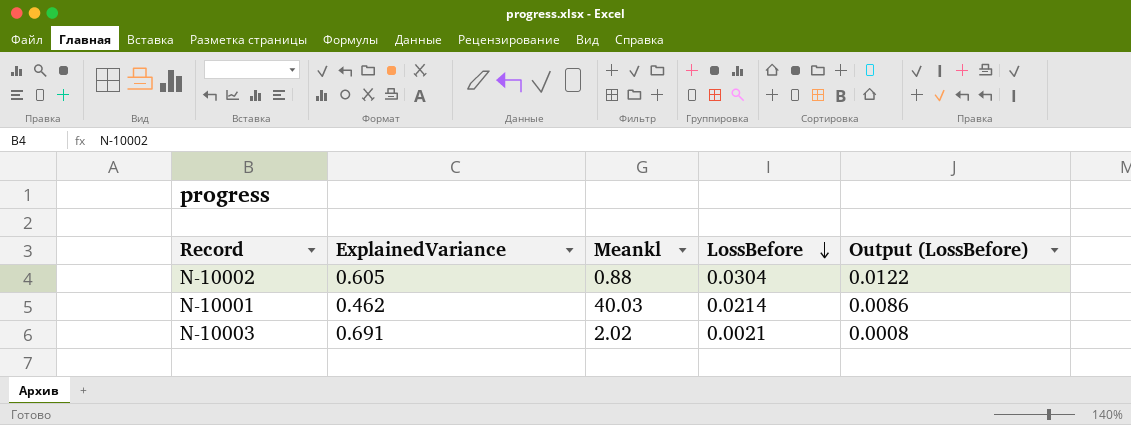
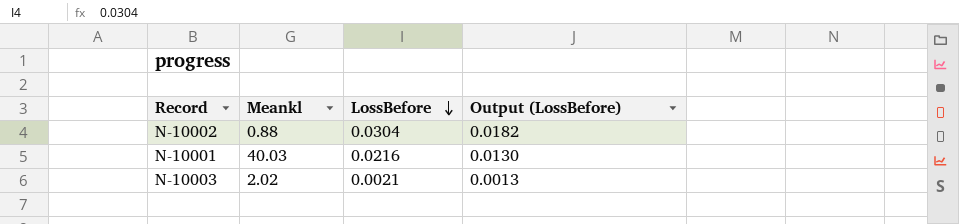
column ExplainedVariance | position: 2 -> none
column Output (LossBefore) | formula: [LossBefore] * 0.4 -> [LossBefore] * 0.6
N-10001 | LossBefore: 0.0214 -> 0.0216

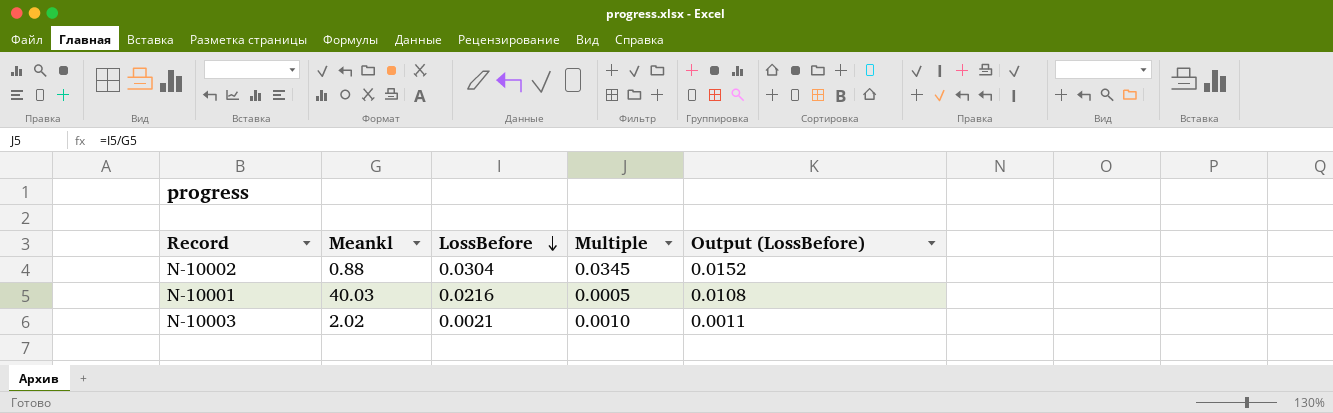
column Multiple | formula: none -> [LossBefore] / [Meankl]
column Output (LossBefore) | formula: [LossBefore] * 0.6 -> [LossBefore] * 0.5

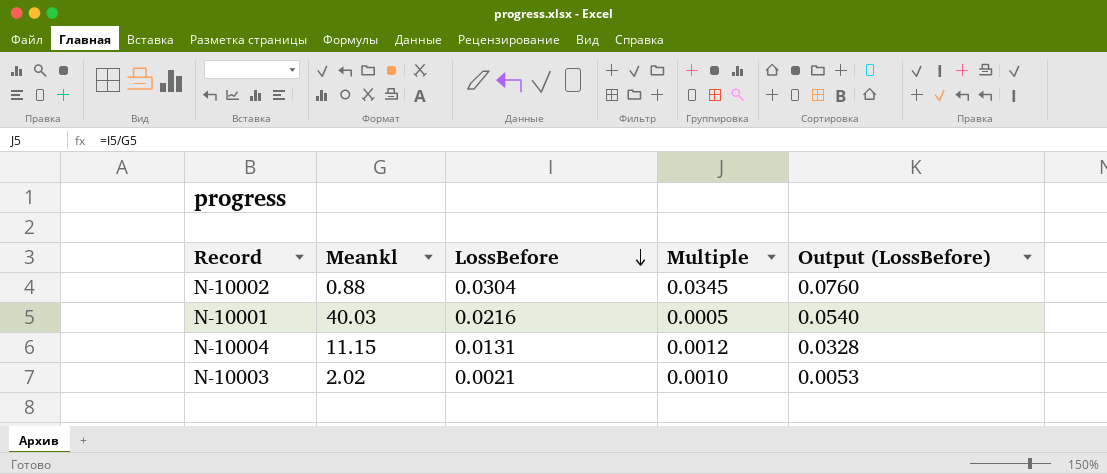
column Output (LossBefore) | formula: [LossBefore] * 0.5 -> [LossBefore] * 2.5
row N-10004: none -> 11.15 | 0.0131 | 0.0012 | 0.0328

